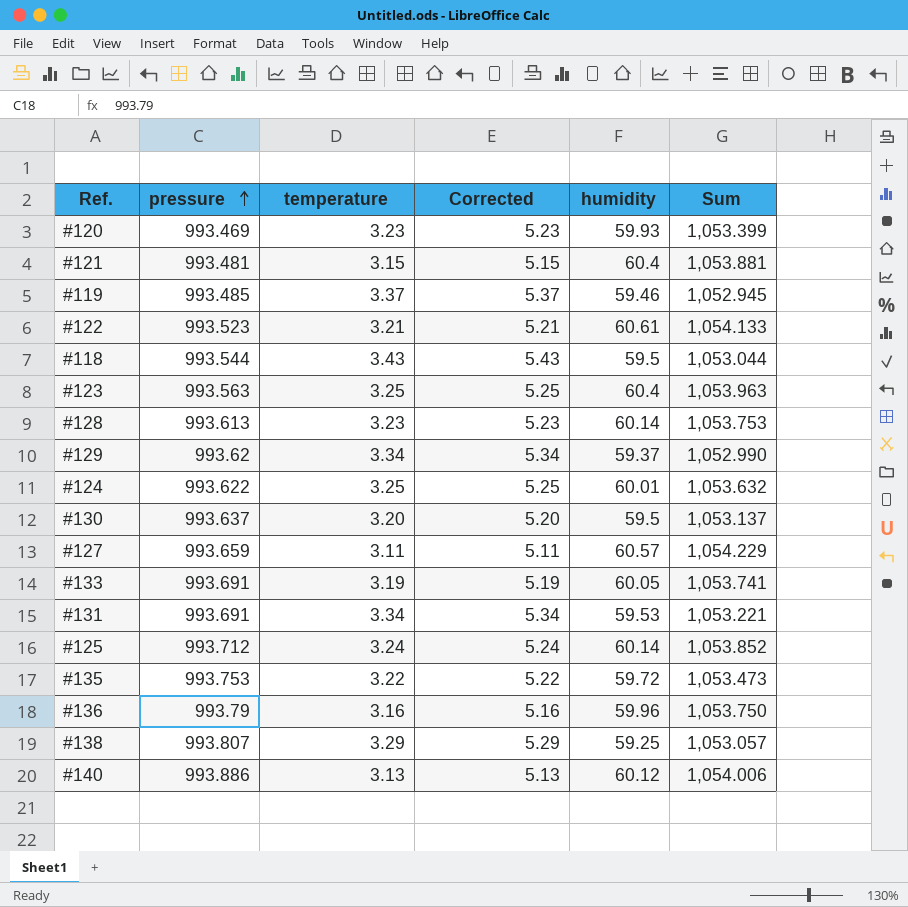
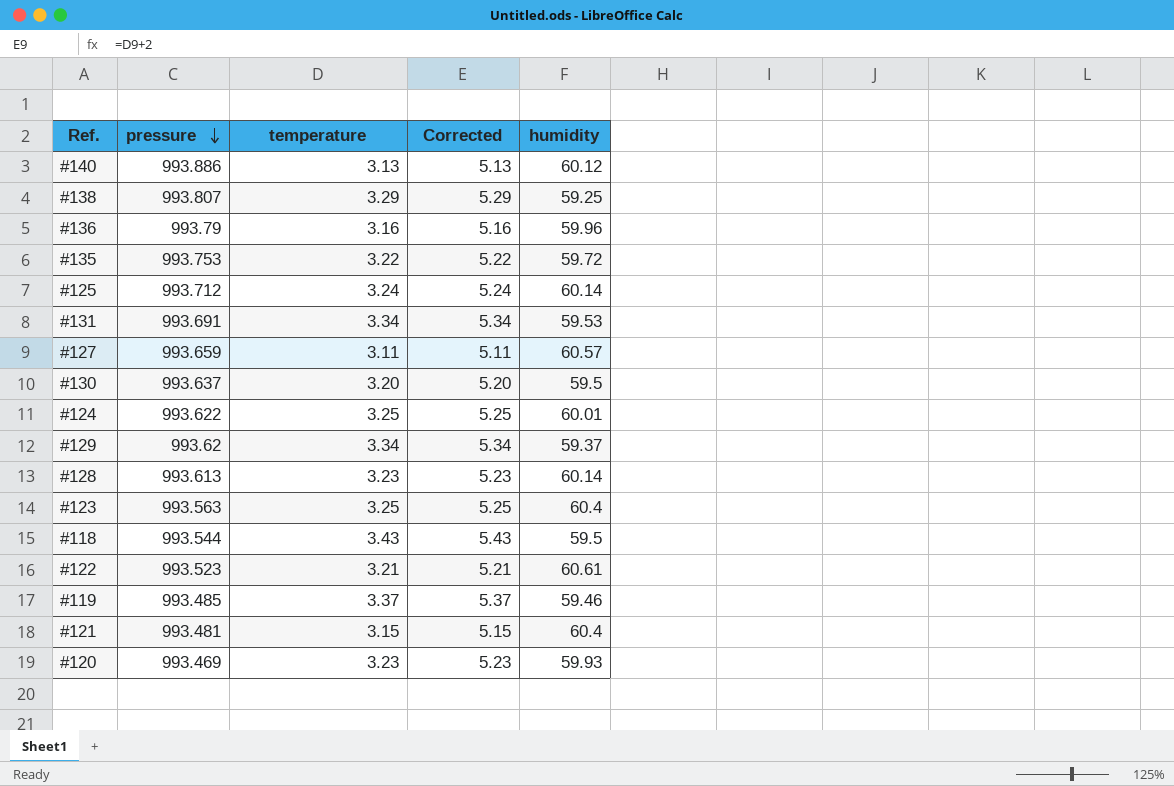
row order: pressure ascending -> pressure descending
column Sum | formula: [pressure] + [humidity] -> none
row #133: 993.691 | 3.19 | 5.19 | 60.05 | 1,053.741 -> none

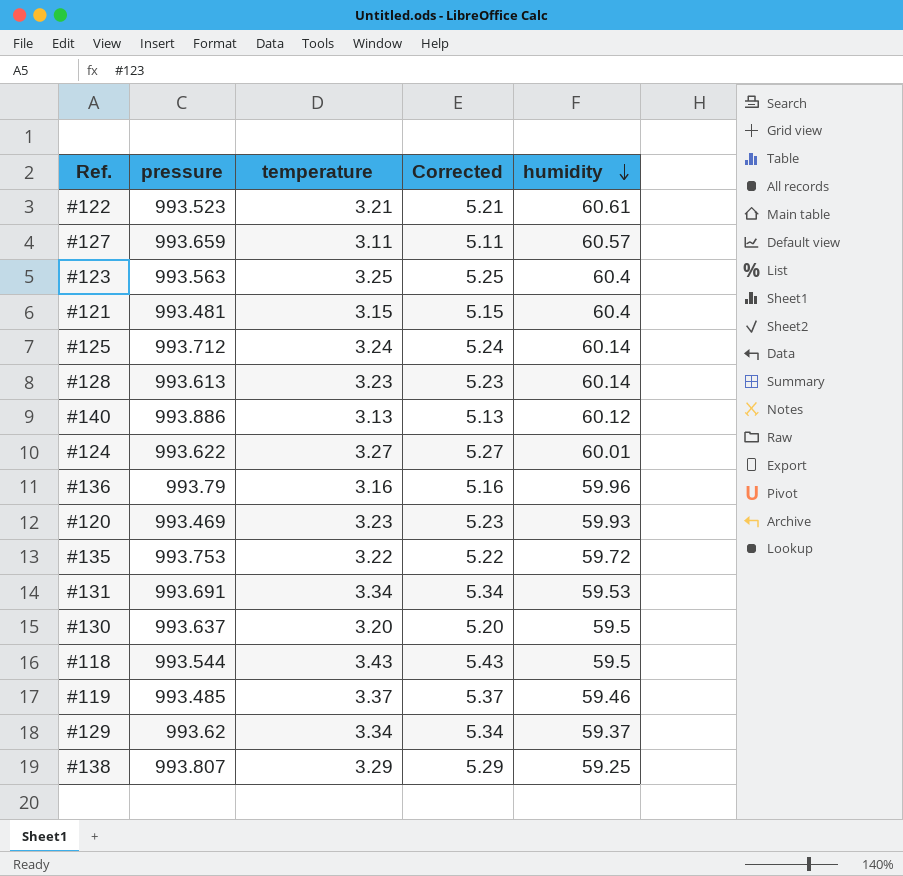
row order: pressure descending -> humidity descending
#124 | temperature: 3.25 -> 3.27
#124 | Corrected: 5.25 -> 5.27

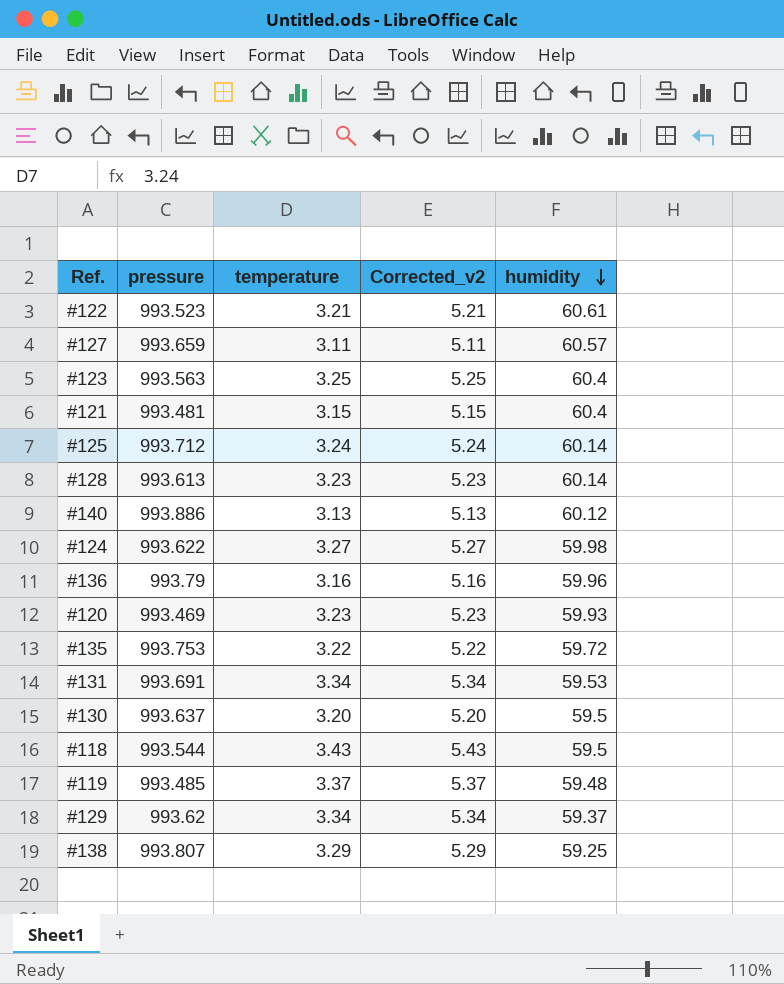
column name: Corrected -> Corrected_v2
#124 | humidity: 60.01 -> 59.98
#119 | humidity: 59.46 -> 59.48

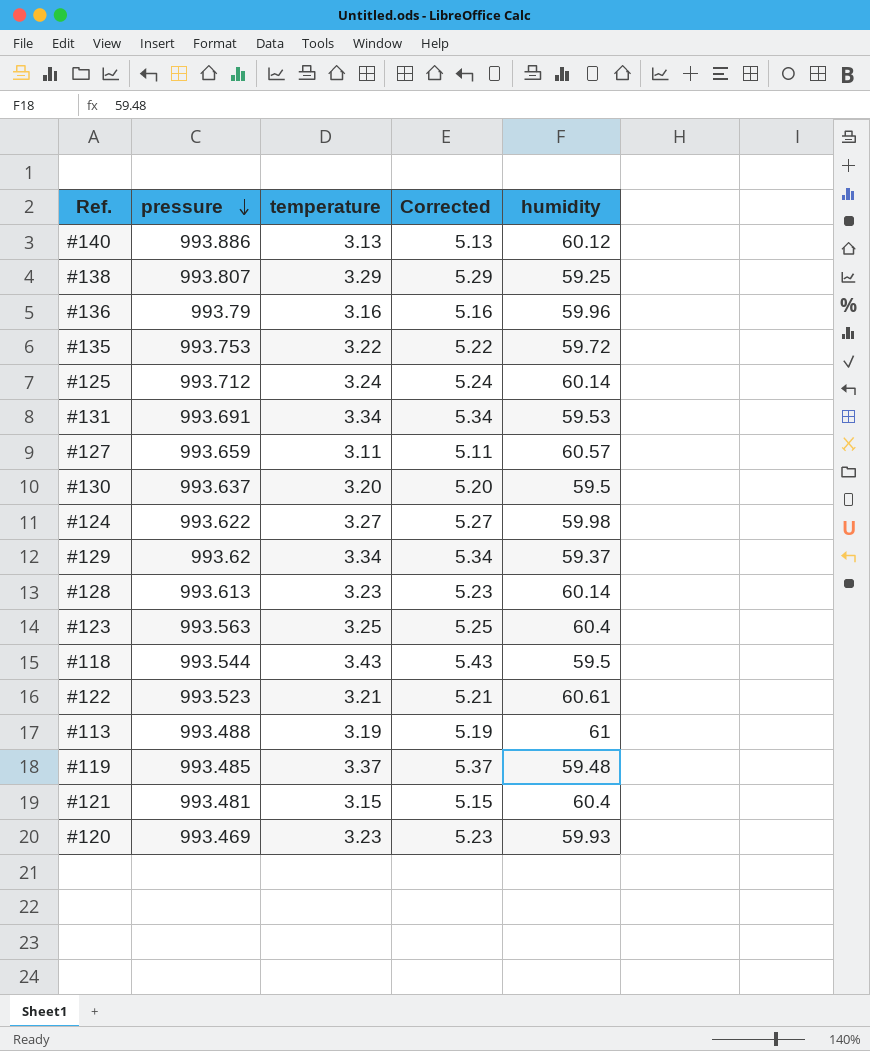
row order: humidity descending -> pressure descending
column name: Corrected_v2 -> Corrected
row #113: none -> 993.488 | 3.19 | 5.19 | 61

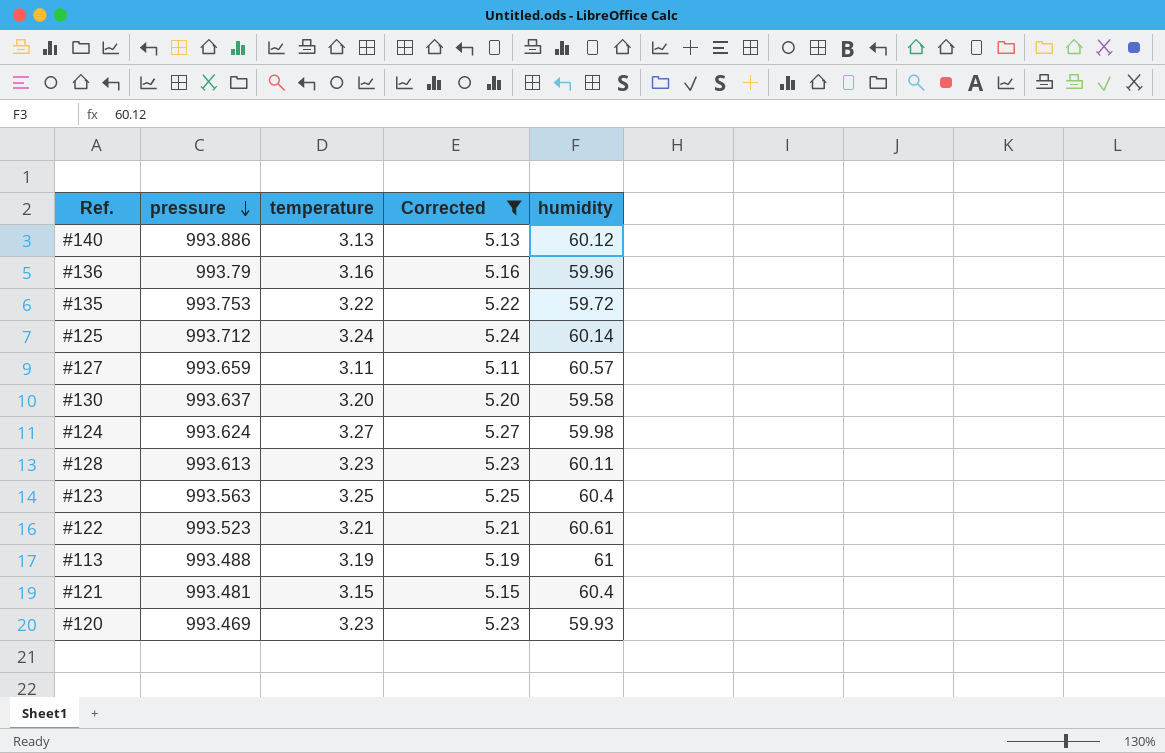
filter: none -> Corrected <= 5.27
#130 | humidity: 59.5 -> 59.58
#124 | pressure: 993.622 -> 993.624
#128 | humidity: 60.14 -> 60.11

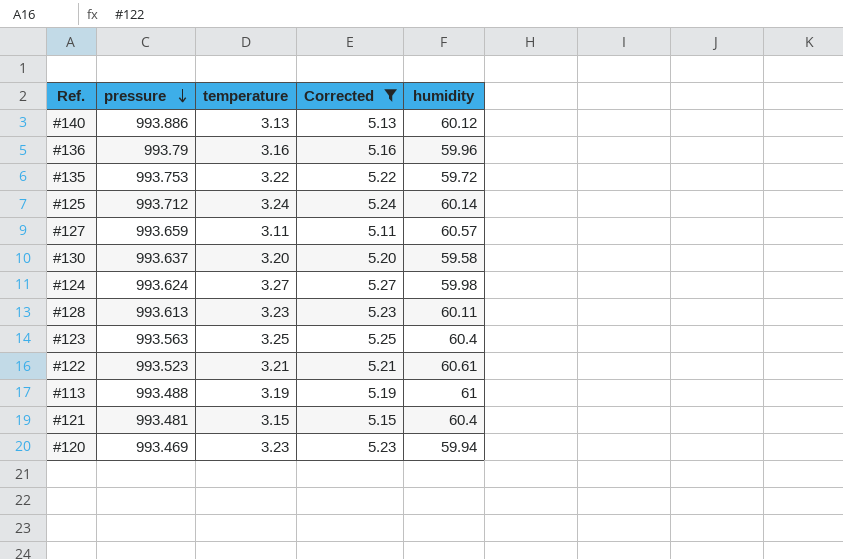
#120 | humidity: 59.93 -> 59.94

